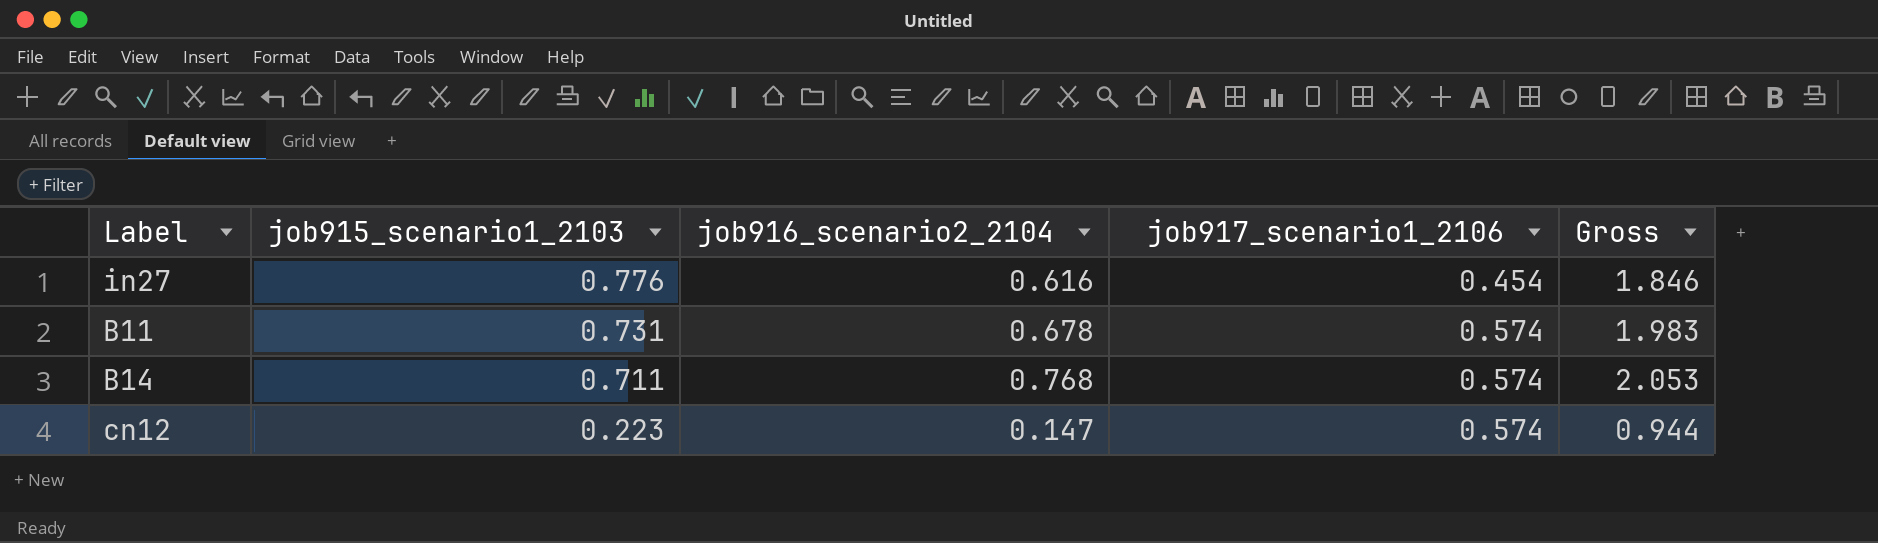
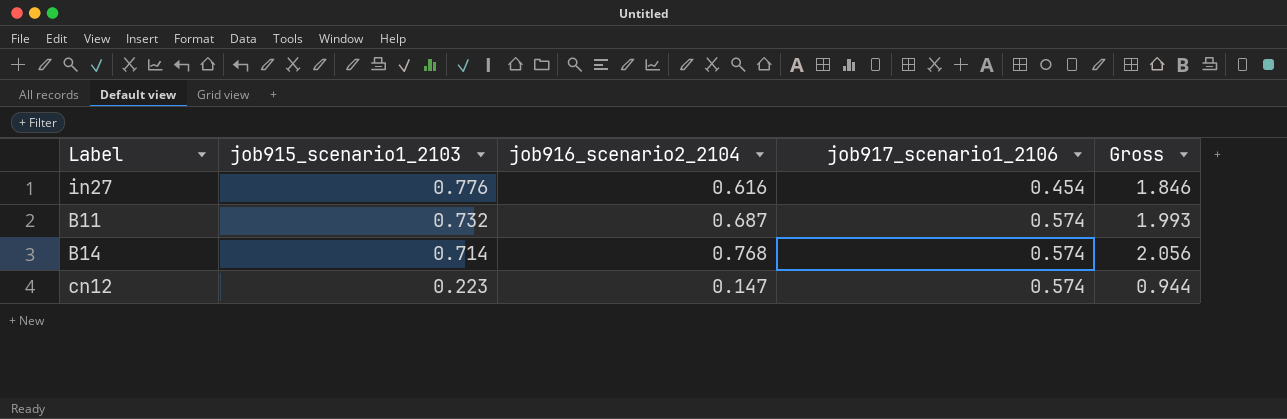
B11 | job915_scenario1_2103: 0.731 -> 0.732
B11 | job916_scenario2_2104: 0.678 -> 0.687
B11 | Gross: 1.983 -> 1.993
B14 | job915_scenario1_2103: 0.711 -> 0.714
B14 | Gross: 2.053 -> 2.056

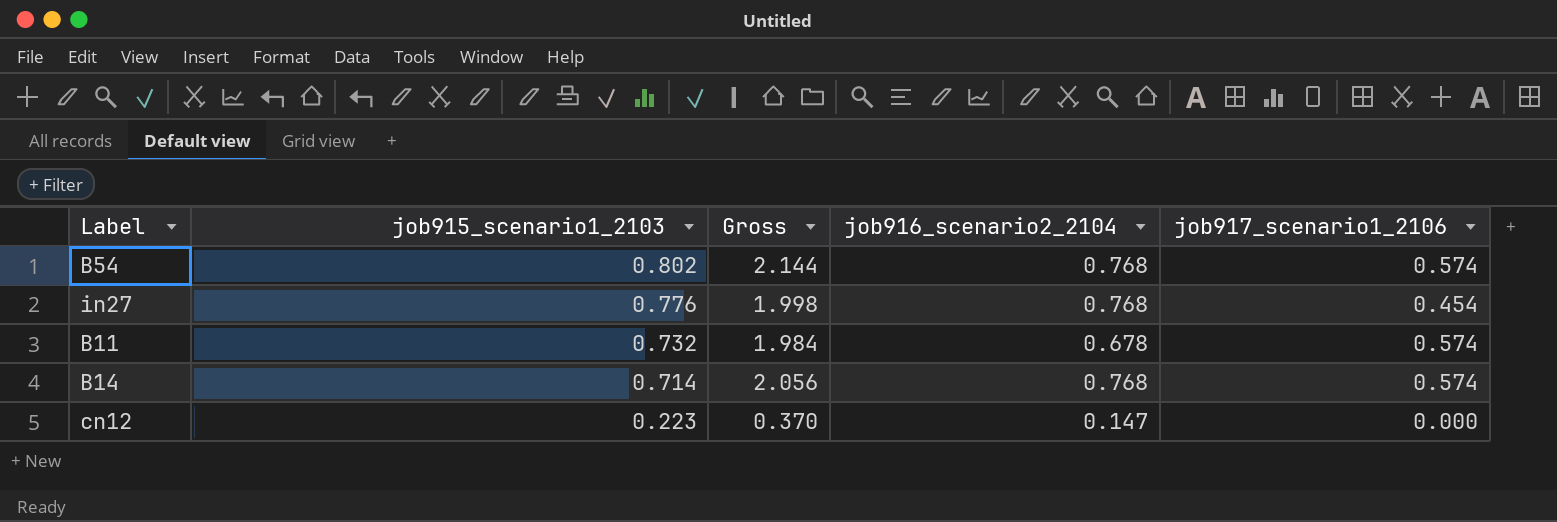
column Gross | position: 5 -> 3
row B54: none -> 0.802 | 2.144 | 0.768 | 0.574
in27 | Gross: 1.846 -> 1.998
in27 | job916_scenario2_2104: 0.616 -> 0.768
B11 | Gross: 1.993 -> 1.984
B11 | job916_scenario2_2104: 0.687 -> 0.678
cn12 | Gross: 0.944 -> 0.370
cn12 | job917_scenario1_2106: 0.574 -> 0.000

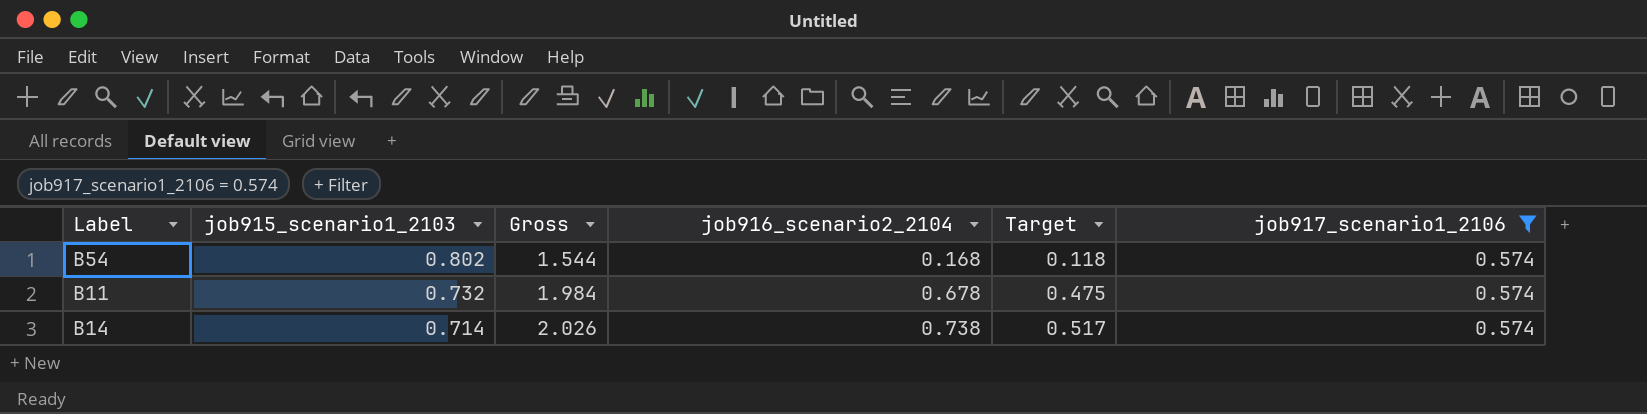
filter: none -> job917_scenario1_2106 = 0.574
column Target | formula: none -> [job916_scenario2_2104] * 0.7
B54 | Gross: 2.144 -> 1.544
B54 | job916_scenario2_2104: 0.768 -> 0.168
B14 | Gross: 2.056 -> 2.026
B14 | job916_scenario2_2104: 0.768 -> 0.738

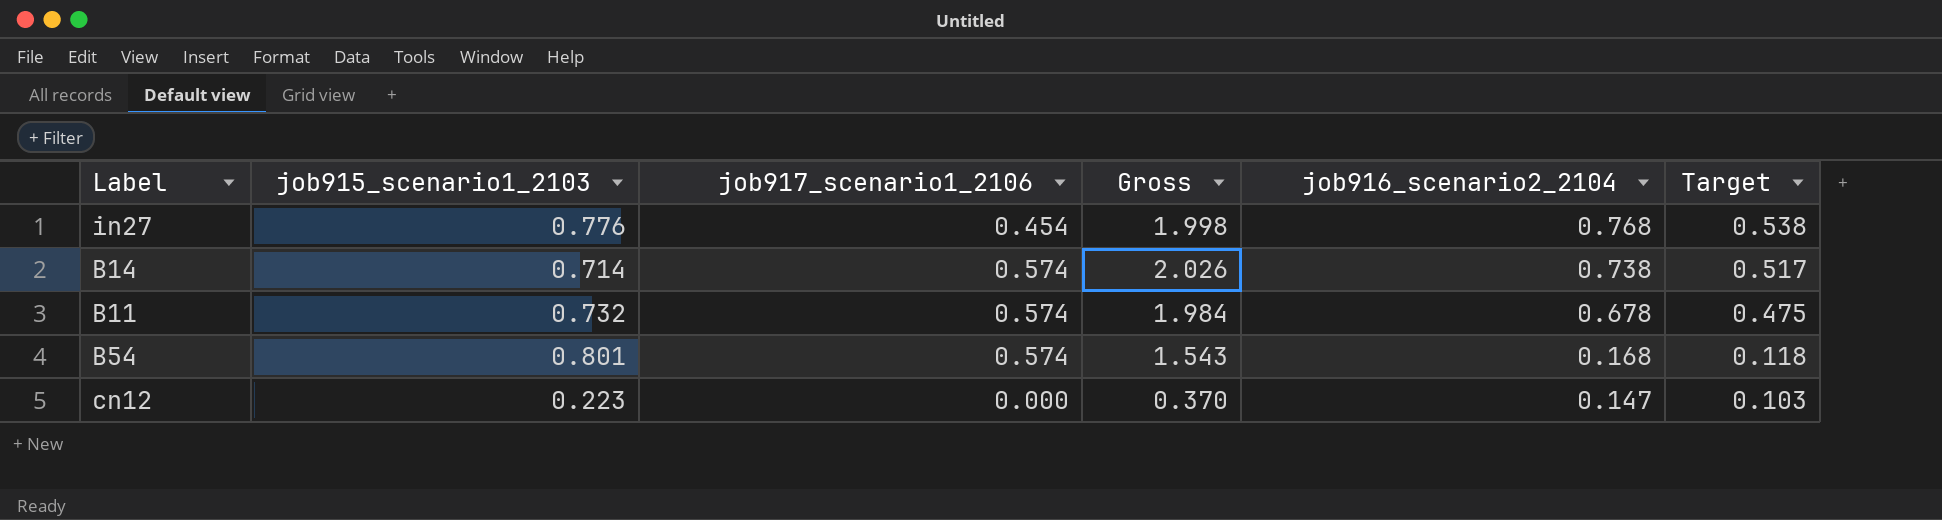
filter: job917_scenario1_2106 = 0.574 -> none
row order: job915_scenario1_2103 descending -> job916_scenario2_2104 descending
column job917_scenario1_2106 | position: 6 -> 3
B54 | job915_scenario1_2103: 0.802 -> 0.801
B54 | Gross: 1.544 -> 1.543

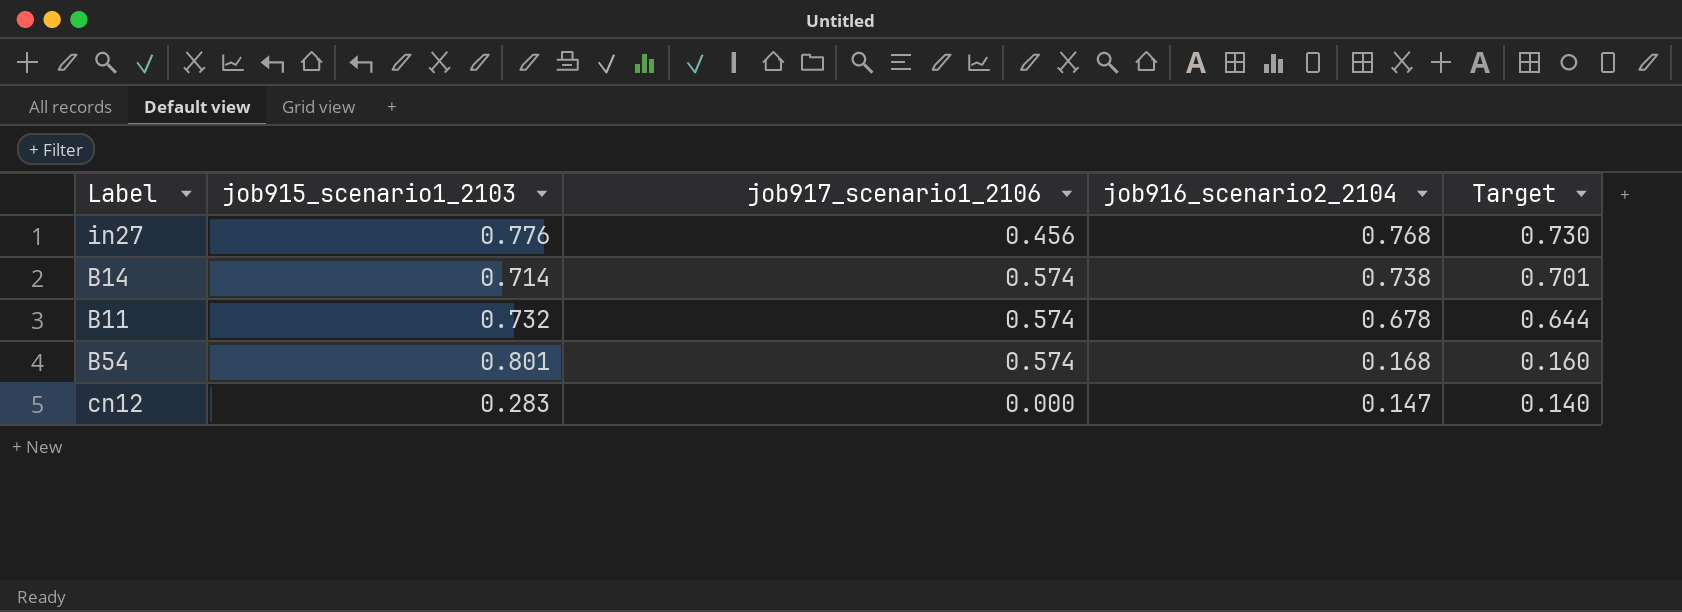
column Gross | formula: [job915_scenario1_2103] + [job917_scenario1_2106] + [job916_scenario2_2104] -> none
column Target | formula: [job916_scenario2_2104] * 0.7 -> [job916_scenario2_2104] * 0.95
in27 | job917_scenario1_2106: 0.454 -> 0.456
cn12 | job915_scenario1_2103: 0.223 -> 0.283

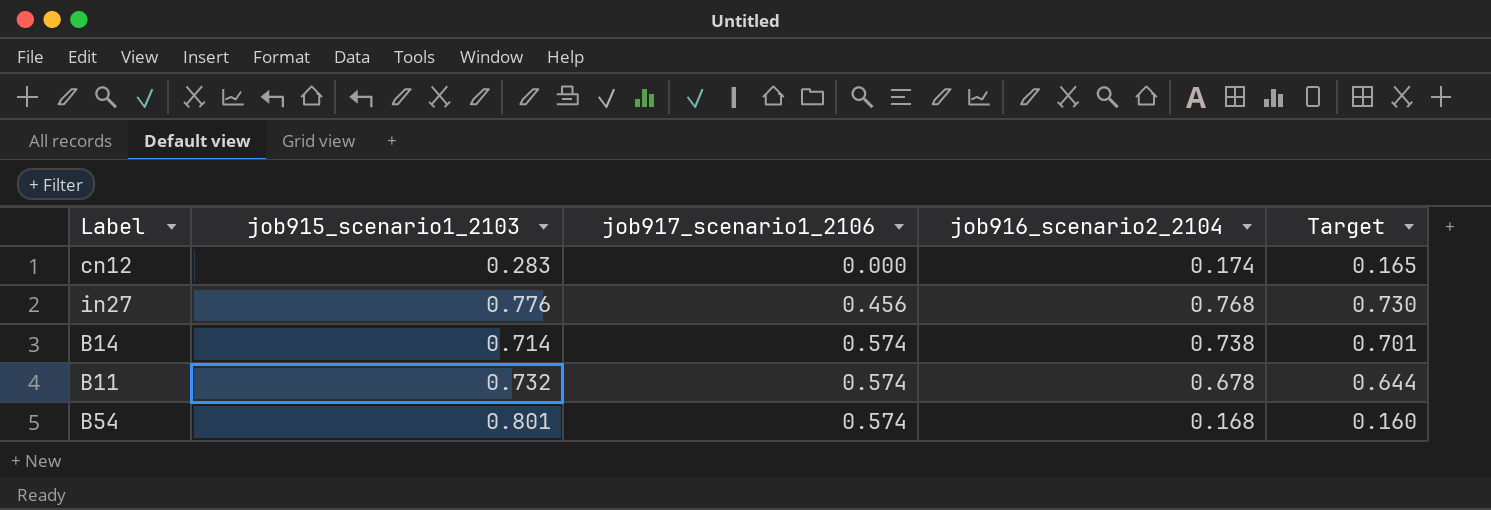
row order: job916_scenario2_2104 descending -> job917_scenario1_2106 ascending
cn12 | job916_scenario2_2104: 0.147 -> 0.174
cn12 | Target: 0.140 -> 0.165

